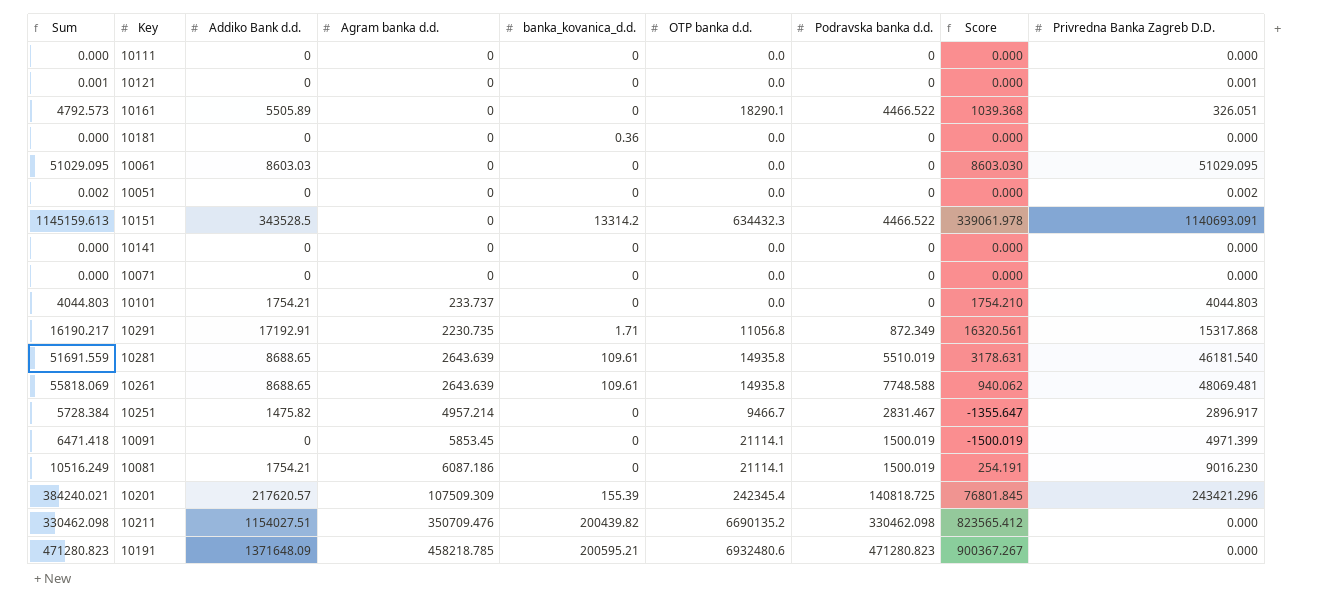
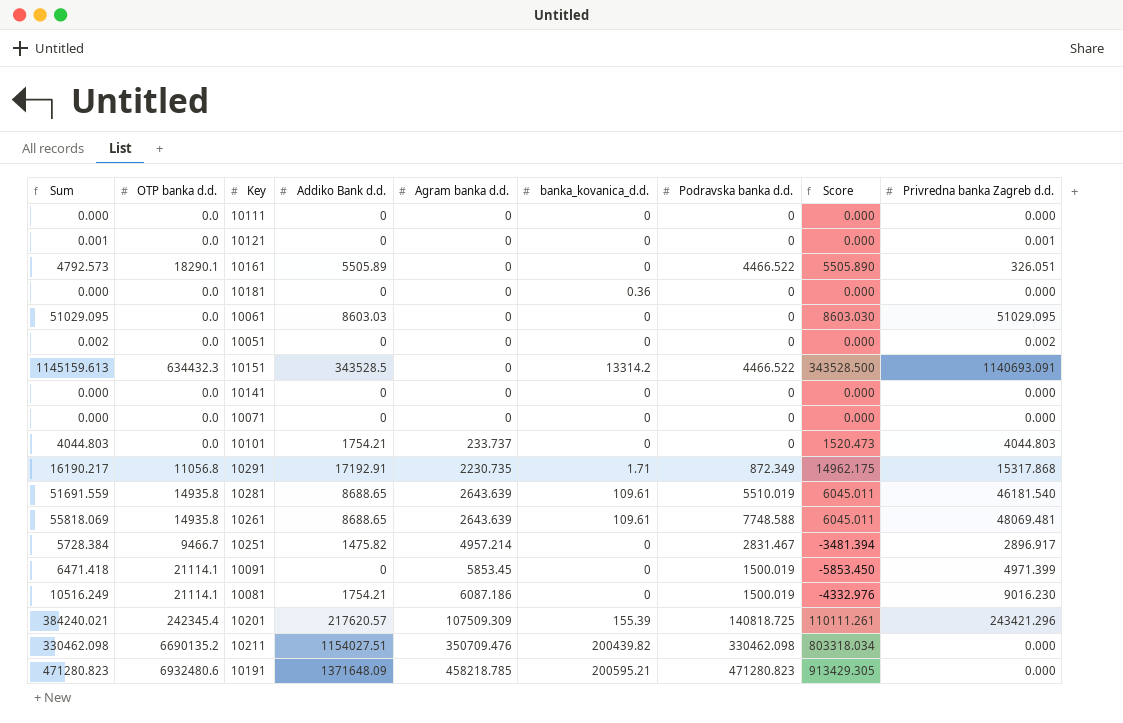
column OTP banka d.d. | position: 6 -> 2
column Score | formula: [Addiko Bank d.d.] - [Podravska banka d.d.] -> [Addiko Bank d.d.] - [Agram banka d.d.]
column name: Privredna Banka Zagreb D.D. -> Privredna banka Zagreb d.d.

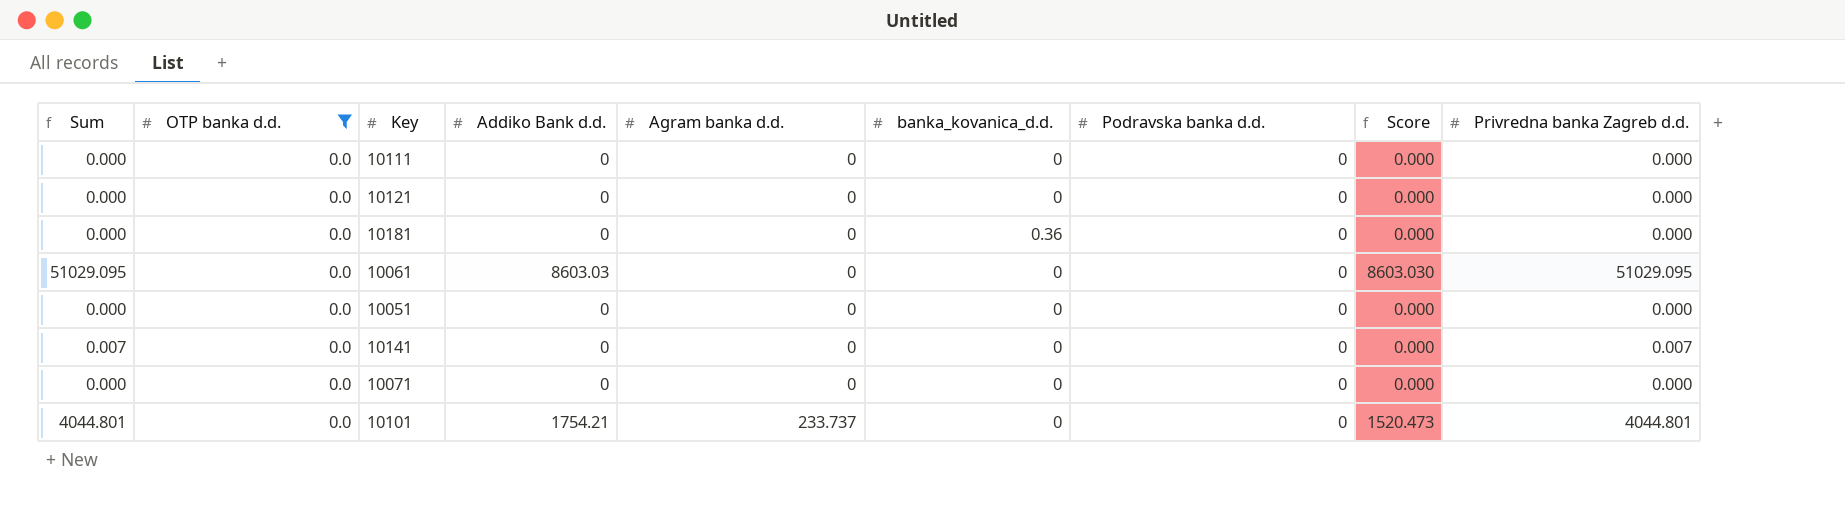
filter: none -> OTP banka d.d. = 0.0
10121 | Sum: 0.001 -> 0.000
10121 | Privredna banka Zagreb d.d.: 0.001 -> 0.000
10051 | Sum: 0.002 -> 0.000
10051 | Privredna banka Zagreb d.d.: 0.002 -> 0.000
10141 | Sum: 0.000 -> 0.007
10141 | Privredna banka Zagreb d.d.: 0.000 -> 0.007
10101 | Sum: 4044.803 -> 4044.801
10101 | Privredna banka Zagreb d.d.: 4044.803 -> 4044.801

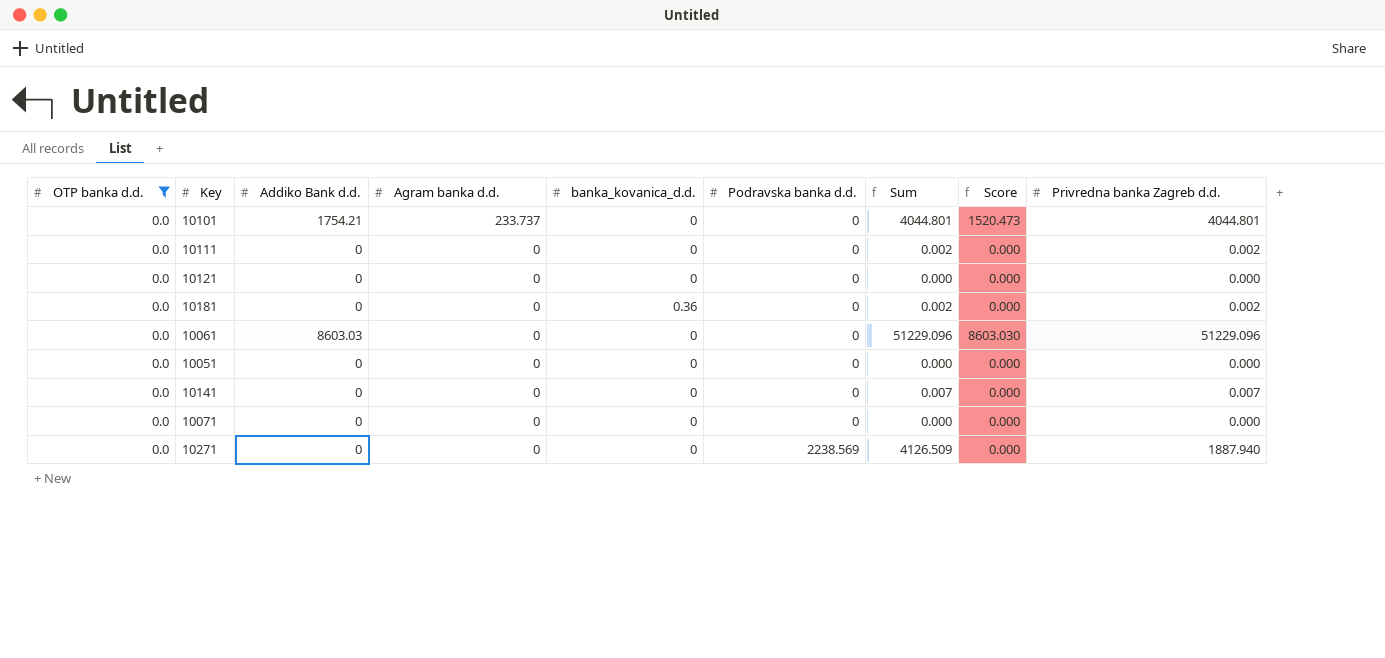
row order: Agram banka d.d. ascending -> Agram banka d.d. descending
column Sum | position: 1 -> 7
10111 | Sum: 0.000 -> 0.002
10111 | Privredna banka Zagreb d.d.: 0.000 -> 0.002
10181 | Sum: 0.000 -> 0.002
10181 | Privredna banka Zagreb d.d.: 0.000 -> 0.002
10061 | Sum: 51029.095 -> 51229.096
10061 | Privredna banka Zagreb d.d.: 51029.095 -> 51229.096
row 10271: none -> 0.0 | 0 | 0 | 0 | 2238.569 | 4126.509 | 0.000 | 1887.940

